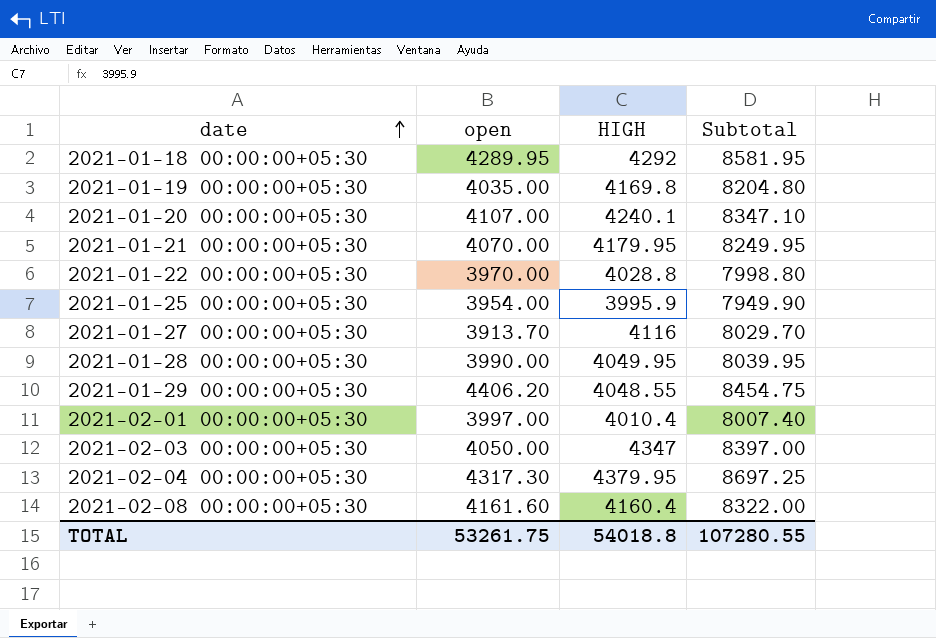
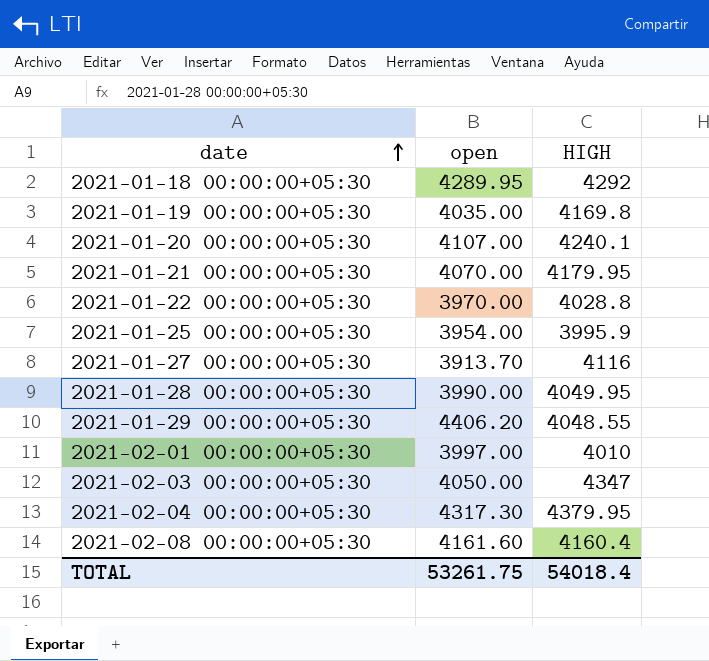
column Subtotal | formula: [open] + [HIGH] -> none
2021-02-01 00:00:00+05:30 | HIGH: 4010.4 -> 4010
TOTAL | HIGH: 54018.8 -> 54018.4

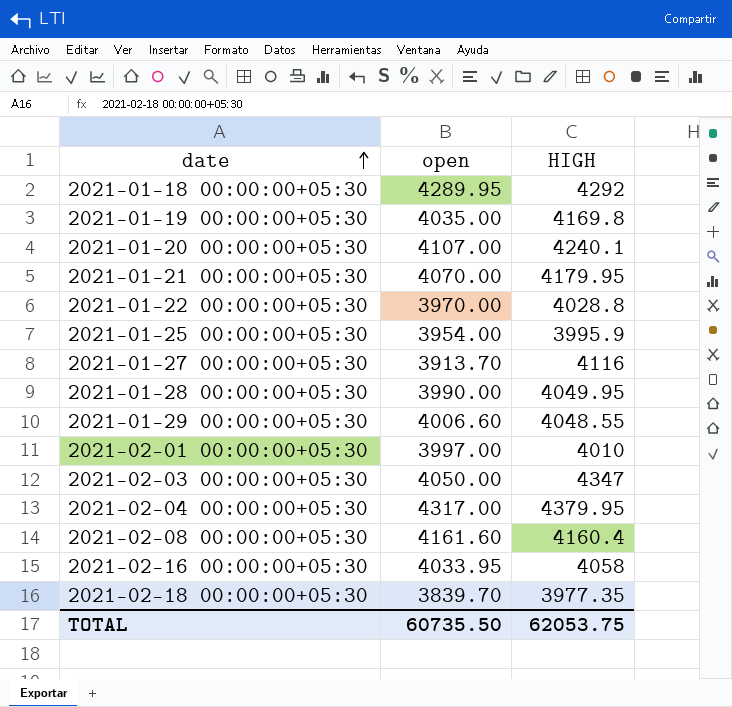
2021-01-29 00:00:00+05:30 | open: 4406.20 -> 4006.60
2021-02-04 00:00:00+05:30 | open: 4317.30 -> 4317.00
row 2021-02-16 00:00:00+05:30: none -> 4033.95 | 4058
row 2021-02-18 00:00:00+05:30: none -> 3839.70 | 3977.35
TOTAL | open: 53261.75 -> 60735.50
TOTAL | HIGH: 54018.4 -> 62053.75

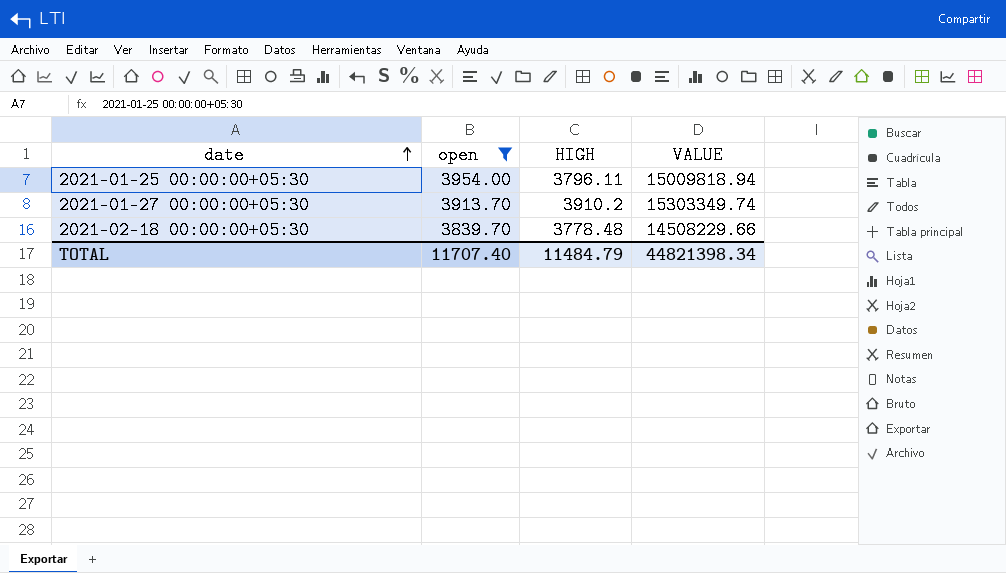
filter: none -> open <= 3954.00
column VALUE | formula: none -> [open] * [HIGH]
2021-01-25 00:00:00+05:30 | HIGH: 3995.9 -> 3796.11
2021-01-27 00:00:00+05:30 | HIGH: 4116 -> 3910.2
2021-02-18 00:00:00+05:30 | HIGH: 3977.35 -> 3778.48
TOTAL | open: 60735.50 -> 11707.40
TOTAL | HIGH: 62053.75 -> 11484.79

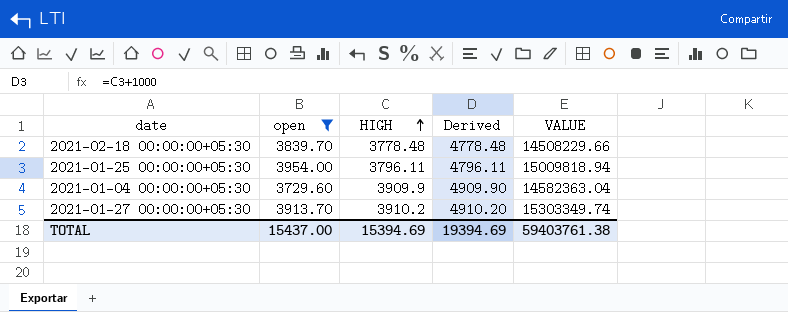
row order: date ascending -> HIGH ascending
column Derived | formula: none -> [HIGH] + 1000
row 2021-01-04 00:00:00+05:30: none -> 3729.60 | 3909.9 | 4909.90 | 14582363.04
TOTAL | open: 11707.40 -> 15437.00
TOTAL | HIGH: 11484.79 -> 15394.69
TOTAL | VALUE: 44821398.34 -> 59403761.38

